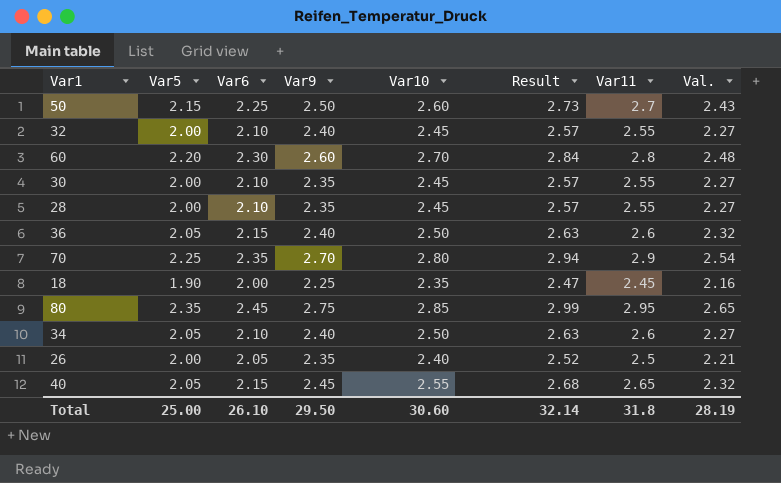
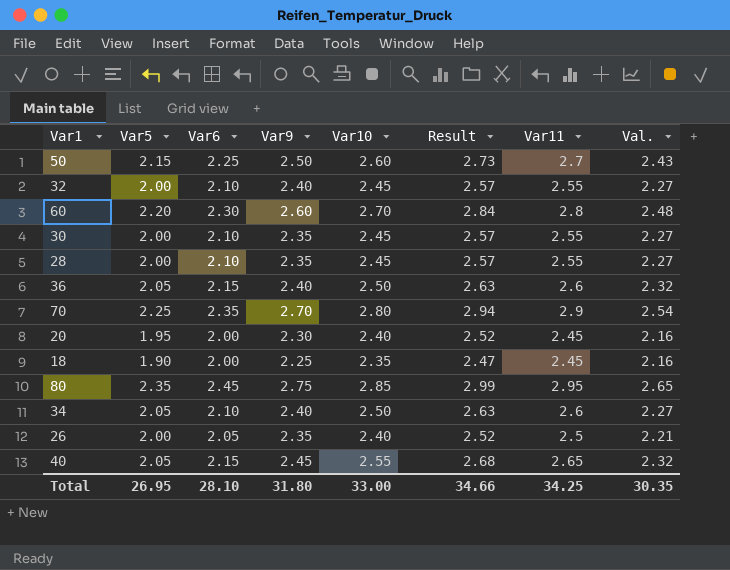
row 20: none -> 1.95 | 2.00 | 2.30 | 2.40 | 2.52 | 2.45 | 2.16
Total | Var5: 25.00 -> 26.95
Total | Var6: 26.10 -> 28.10
Total | Var9: 29.50 -> 31.80
Total | Var10: 30.60 -> 33.00
Total | Result: 32.14 -> 34.66
Total | Var11: 31.8 -> 34.25
Total | Val.: 28.19 -> 30.35

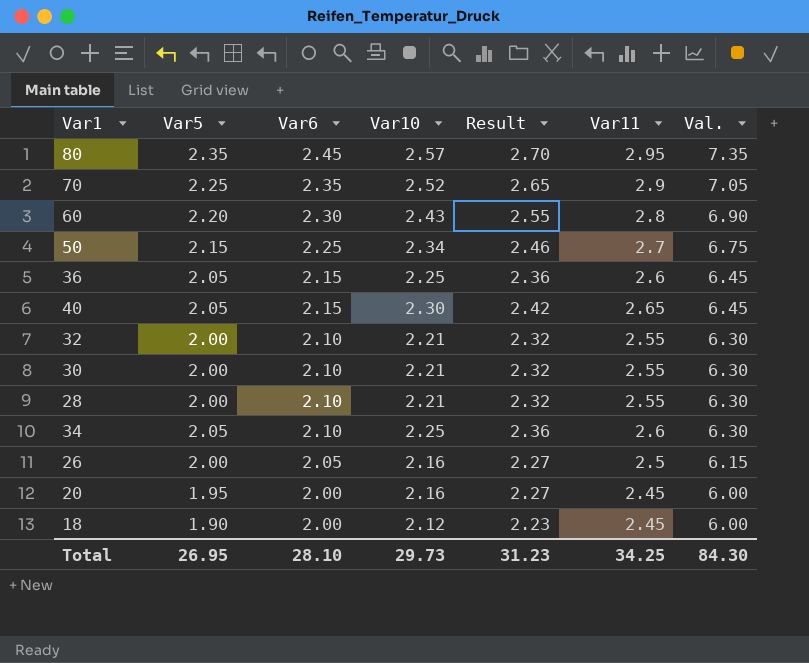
row order: none -> Var6 descending
column Var9 | position: 4 -> none
column Val. | formula: [Var6] * 1.08 -> [Var6] * 3
80 | Var10: 2.85 -> 2.57
80 | Result: 2.99 -> 2.70
70 | Var10: 2.80 -> 2.52
70 | Result: 2.94 -> 2.65
60 | Var10: 2.70 -> 2.43
60 | Result: 2.84 -> 2.55
50 | Var10: 2.60 -> 2.34
50 | Result: 2.73 -> 2.46
36 | Var10: 2.50 -> 2.25
36 | Result: 2.63 -> 2.36
40 | Var10: 2.55 -> 2.30
40 | Result: 2.68 -> 2.42
32 | Var10: 2.45 -> 2.21
32 | Result: 2.57 -> 2.32
30 | Var10: 2.45 -> 2.21
30 | Result: 2.57 -> 2.32
28 | Var10: 2.45 -> 2.21
28 | Result: 2.57 -> 2.32
34 | Var10: 2.50 -> 2.25
34 | Result: 2.63 -> 2.36
26 | Var10: 2.40 -> 2.16
26 | Result: 2.52 -> 2.27
20 | Var10: 2.40 -> 2.16
20 | Result: 2.52 -> 2.27
18 | Var10: 2.35 -> 2.12
18 | Result: 2.47 -> 2.23
Total | Var10: 33.00 -> 29.73
Total | Result: 34.66 -> 31.23
Total | Val.: 30.35 -> 84.30

